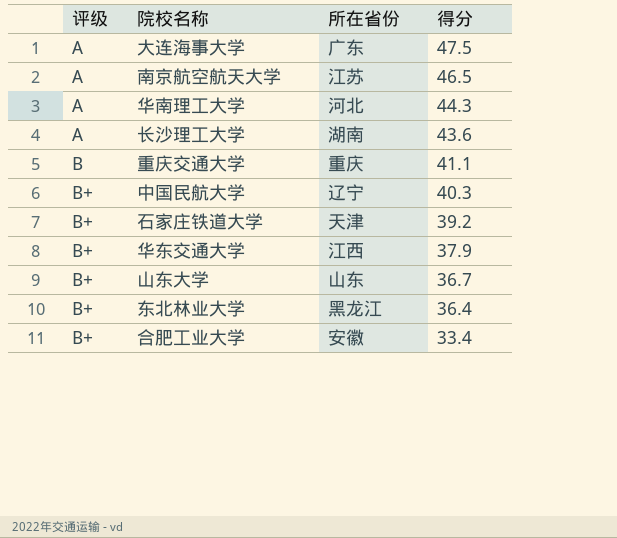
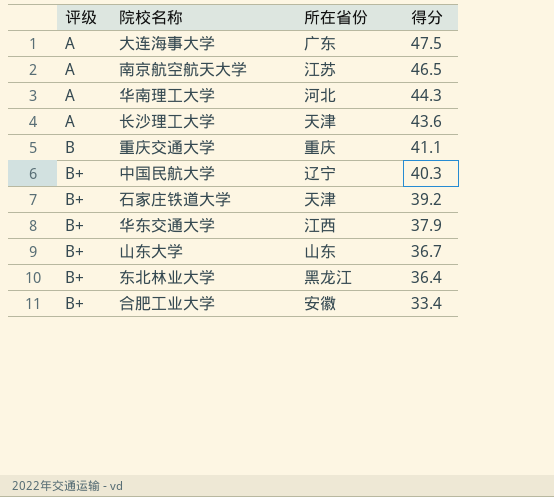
长沙理工大学 | 所在省份: 湖南 -> 天津

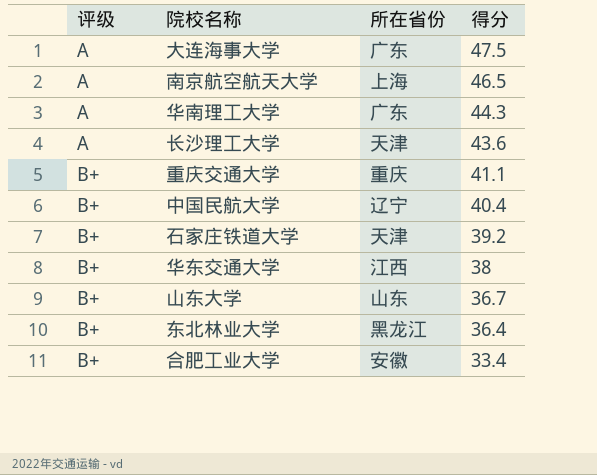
南京航空航天大学 | 所在省份: 江苏 -> 上海
华南理工大学 | 所在省份: 河北 -> 广东
重庆交通大学 | 评级: B -> B+
中国民航大学 | 得分: 40.3 -> 40.4
华东交通大学 | 得分: 37.9 -> 38

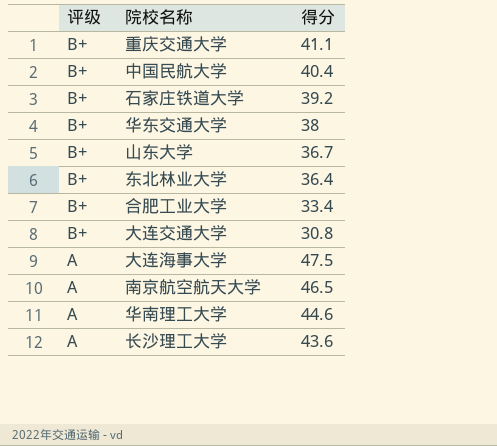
row order: 评级 ascending -> 评级 descending
column 所在省份 | position: 3 -> none
row 大连交通大学: none -> B+ | 30.8
华南理工大学 | 得分: 44.3 -> 44.6

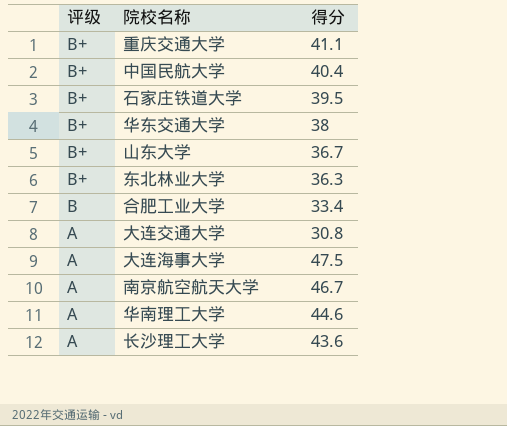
石家庄铁道大学 | 得分: 39.2 -> 39.5
东北林业大学 | 得分: 36.4 -> 36.3
合肥工业大学 | 评级: B+ -> B
大连交通大学 | 评级: B+ -> A
南京航空航天大学 | 得分: 46.5 -> 46.7

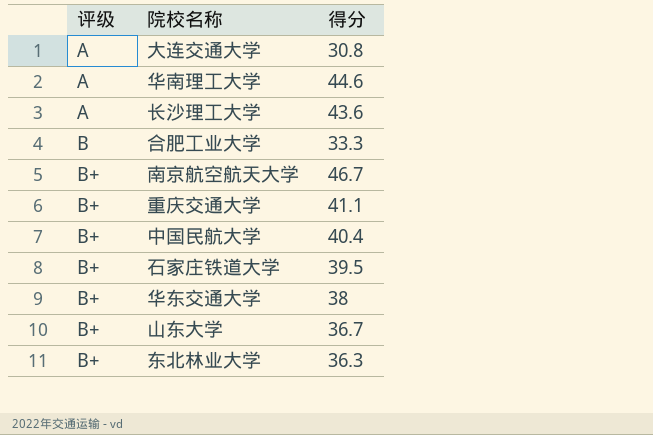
row order: 评级 descending -> 评级 ascending
row 大连海事大学: A | 47.5 -> none
合肥工业大学 | 得分: 33.4 -> 33.3
南京航空航天大学 | 评级: A -> B+

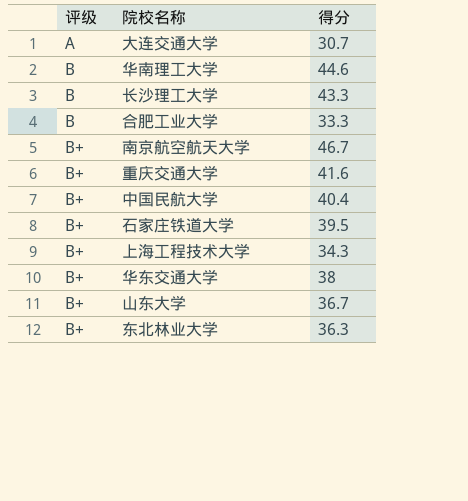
大连交通大学 | 得分: 30.8 -> 30.7
华南理工大学 | 评级: A -> B
长沙理工大学 | 评级: A -> B
长沙理工大学 | 得分: 43.6 -> 43.3
重庆交通大学 | 得分: 41.1 -> 41.6
row 上海工程技术大学: none -> B+ | 34.3

